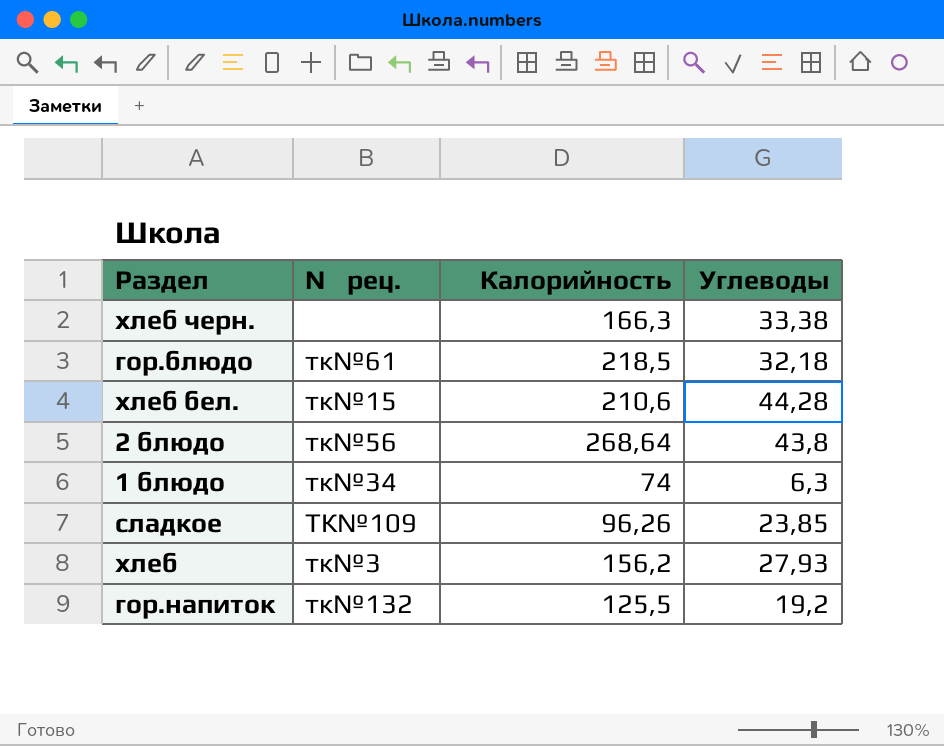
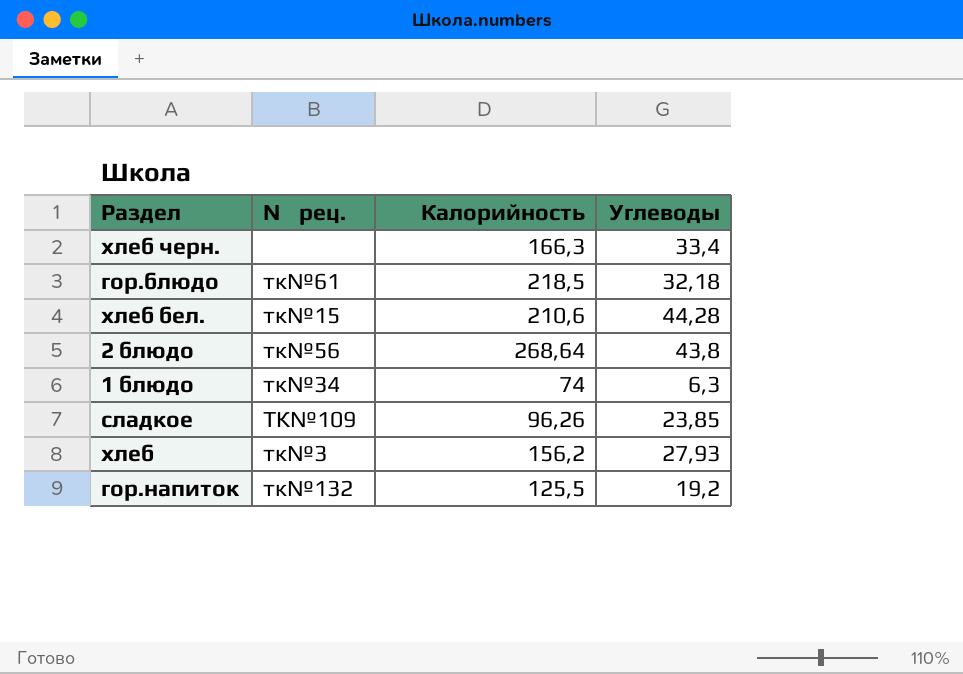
хлеб черн. | Углеводы: 33,38 -> 33,4

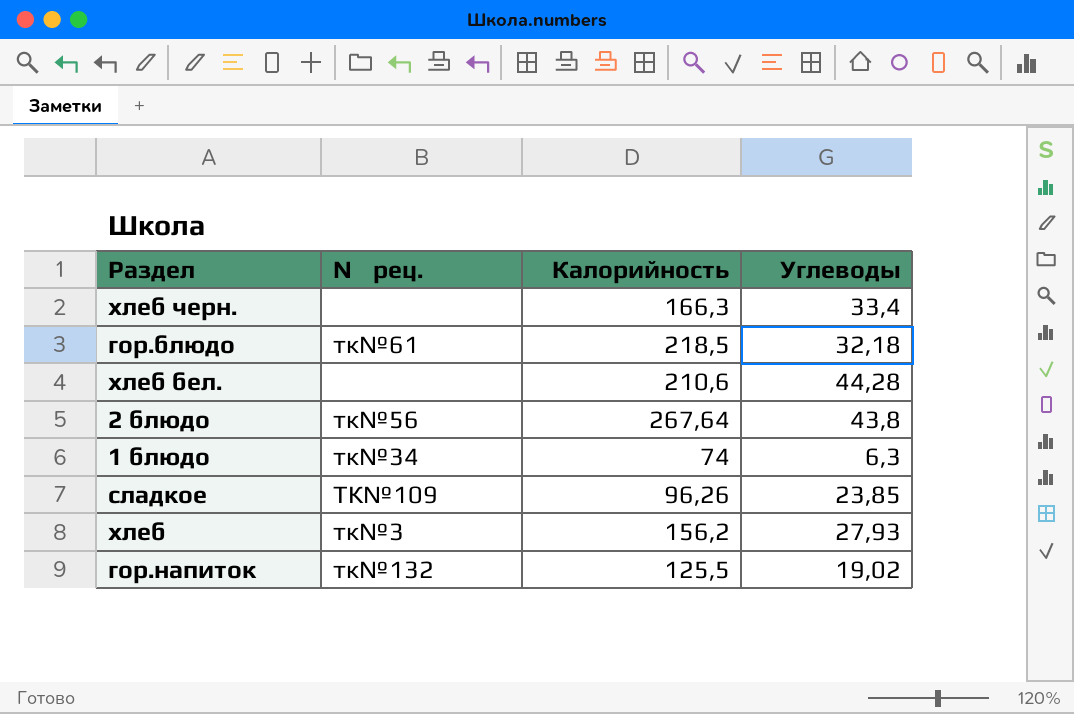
хлеб бел. | № рец.: тк№15 -> none
2 блюдо | Калорийность: 268,64 -> 267,64
гор.напиток | Углеводы: 19,2 -> 19,02

